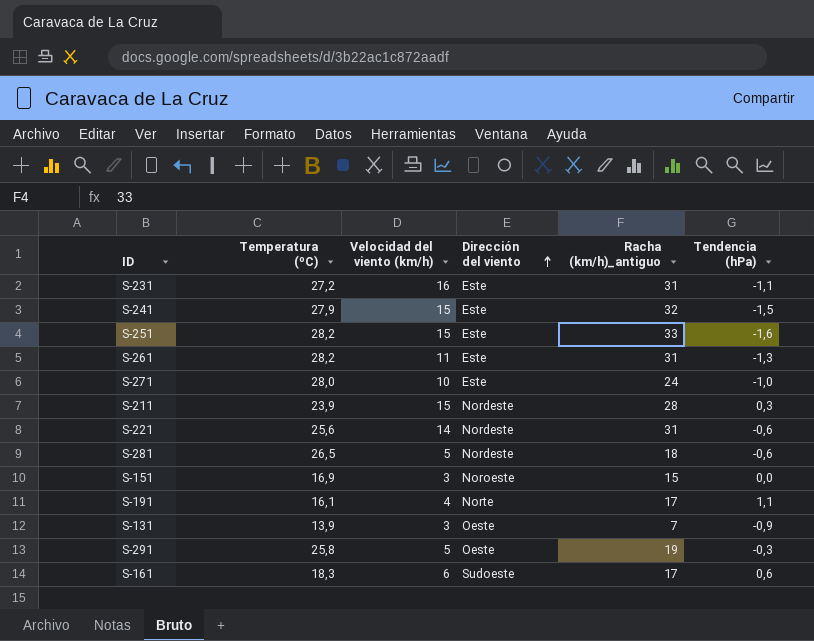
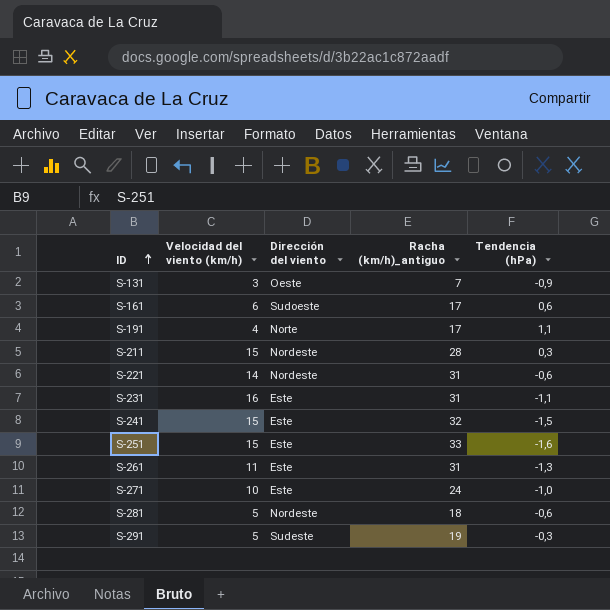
row order: Dirección del viento ascending -> ID ascending
column Temperatura (ºC) | position: 2 -> none
row S-151: 16,9 | 3 | Noroeste | 15 | 0,0 -> none
S-291 | Dirección del viento: Oeste -> Sudeste

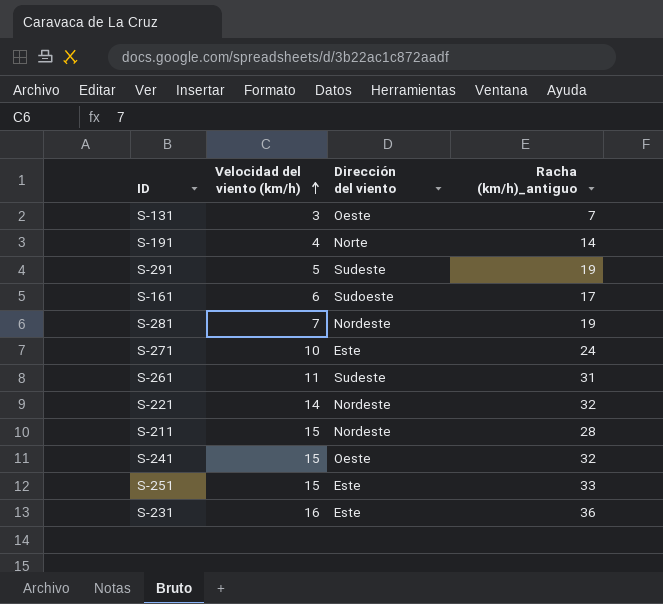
row order: ID ascending -> Velocidad del viento (km/h) ascending
column Tendencia (hPa) | position: 5 -> none
S-191 | Racha (km/h)_antiguo: 17 -> 14
S-281 | Velocidad del viento (km/h): 5 -> 7
S-281 | Racha (km/h)_antiguo: 18 -> 19
S-261 | Dirección del viento: Este -> Sudeste
S-221 | Racha (km/h)_antiguo: 31 -> 32
S-241 | Dirección del viento: Este -> Oeste
S-231 | Racha (km/h)_antiguo: 31 -> 36

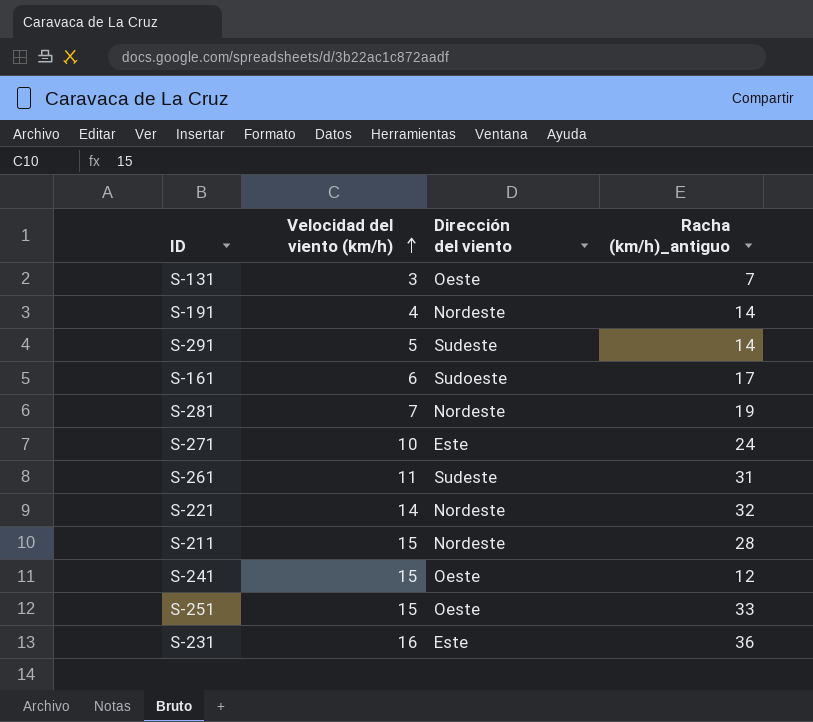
S-191 | Dirección del viento: Norte -> Nordeste
S-291 | Racha (km/h)_antiguo: 19 -> 14
S-241 | Racha (km/h)_antiguo: 32 -> 12
S-251 | Dirección del viento: Este -> Oeste

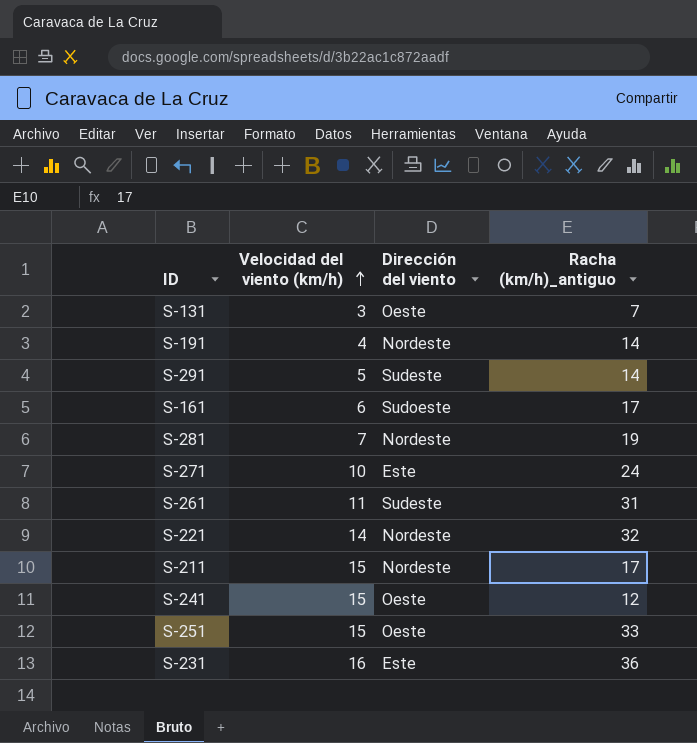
S-211 | Racha (km/h)_antiguo: 28 -> 17

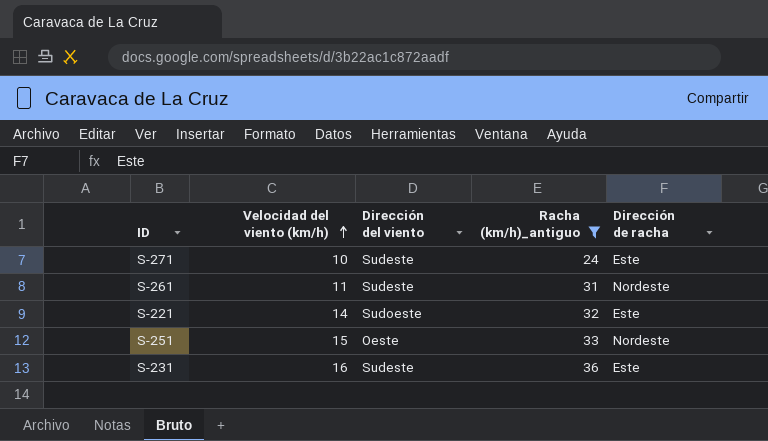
filter: none -> Racha (km/h)_antiguo >= 24
column Dirección de racha | position: none -> 5
S-271 | Dirección del viento: Este -> Sudeste
S-221 | Dirección del viento: Nordeste -> Sudoeste
S-231 | Dirección del viento: Este -> Sudeste

